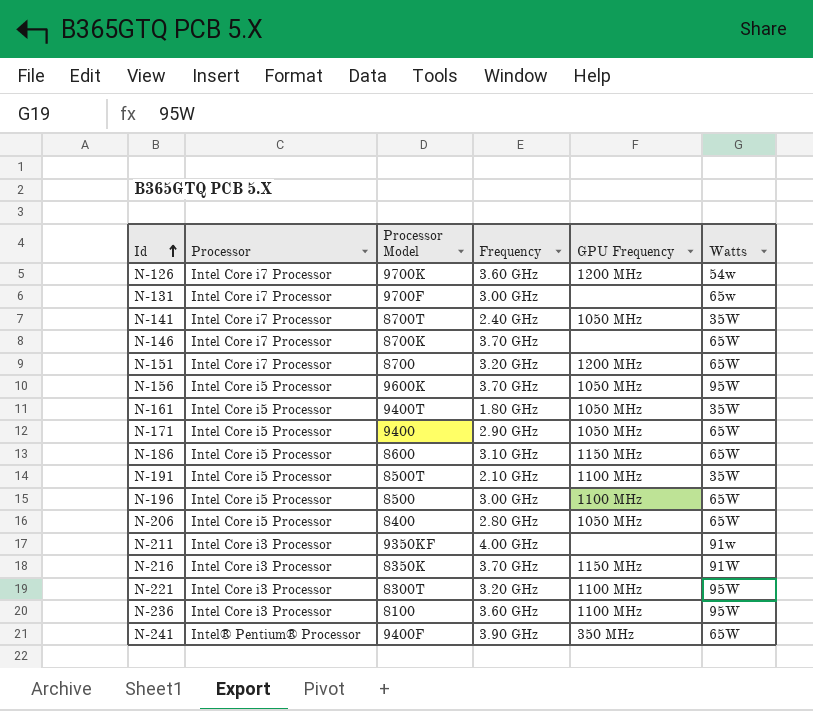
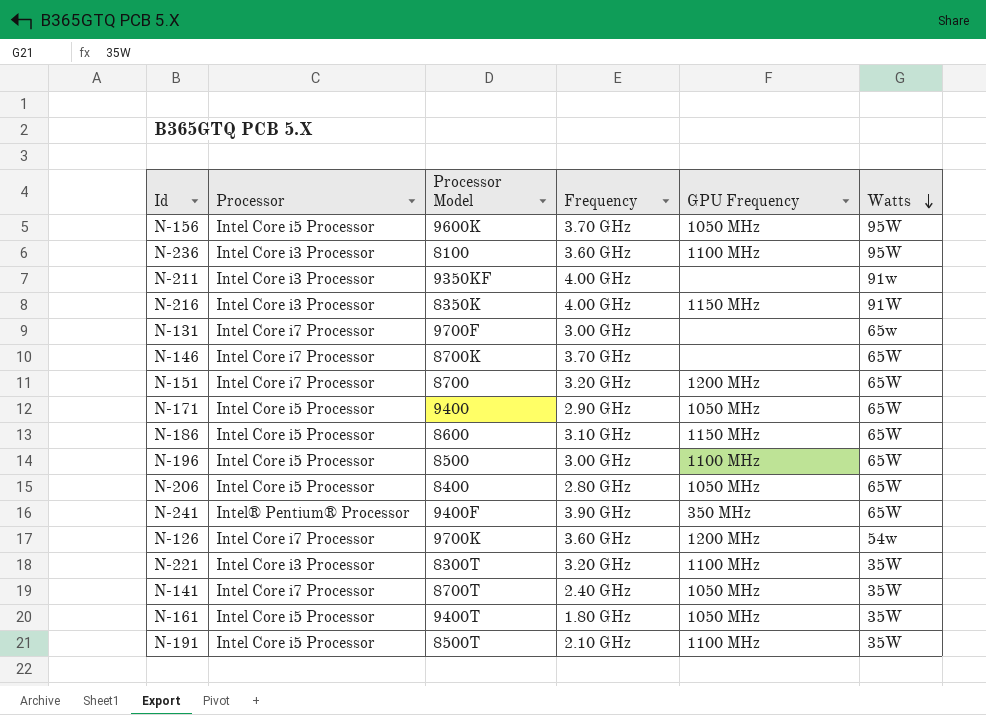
row order: Id ascending -> Watts descending
N-216 | Frequency: 3.70 GHz -> 4.00 GHz
N-221 | Watts: 95W -> 35W

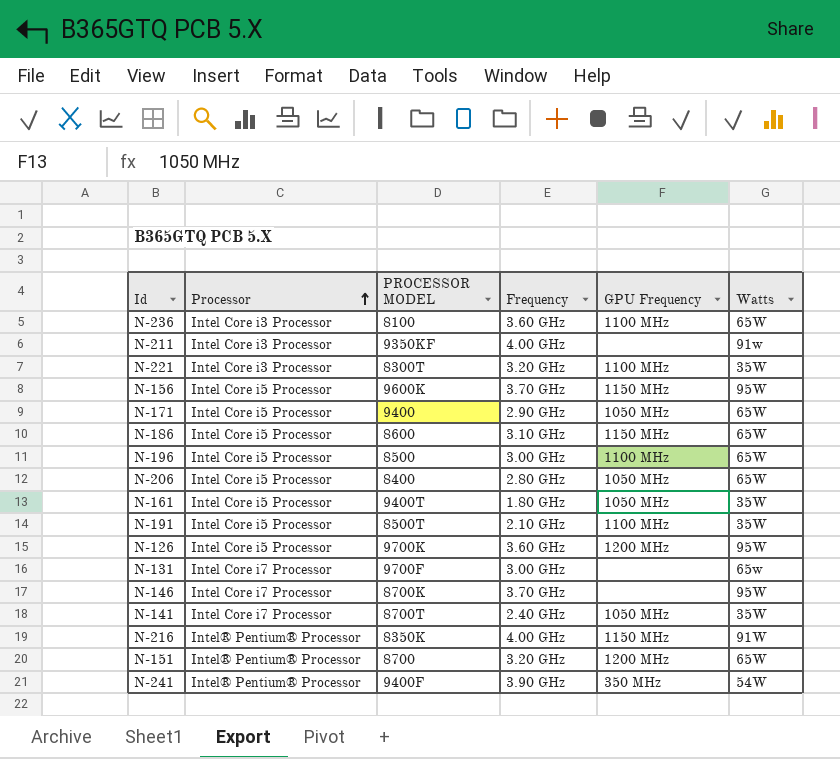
row order: Watts descending -> Processor ascending
column name: Processor Model -> PROCESSOR MODEL
N-236 | Watts: 95W -> 65W
N-156 | GPU Frequency: 1050 MHz -> 1150 MHz
N-126 | Processor: Intel Core i7 Processor -> Intel Core i5 Processor
N-126 | Watts: 54w -> 95W
N-146 | Watts: 65W -> 95W
N-216 | Processor: Intel Core i3 Processor -> Intel® Pentium® Processor
N-151 | Processor: Intel Core i7 Processor -> Intel® Pentium® Processor
N-241 | Watts: 65W -> 54W

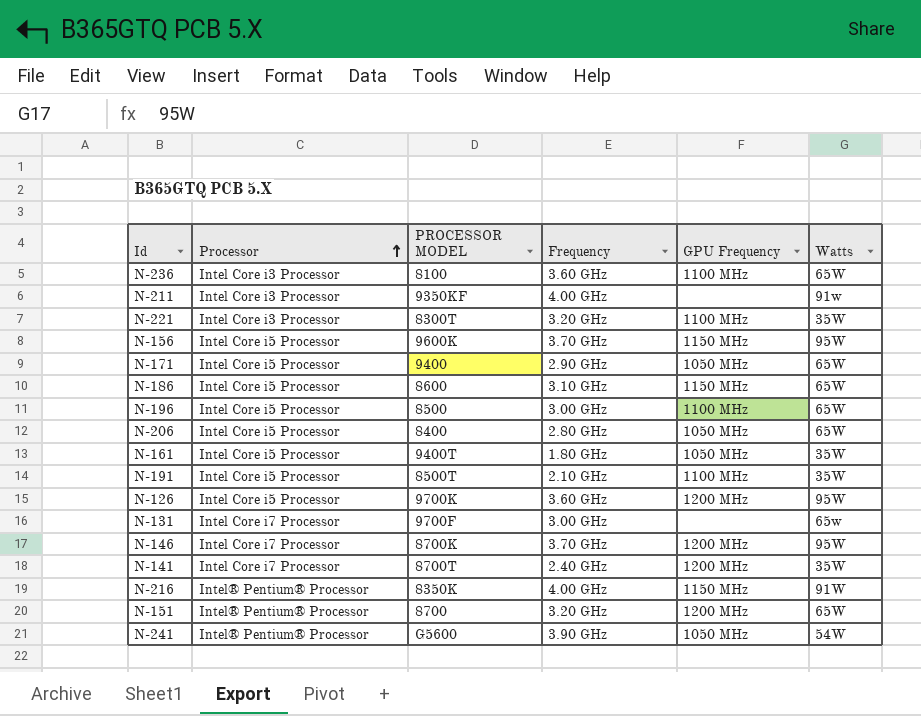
N-146 | GPU Frequency: none -> 1200 MHz
N-141 | GPU Frequency: 1050 MHz -> 1200 MHz
N-241 | PROCESSOR MODEL: 9400F -> G5600
N-241 | GPU Frequency: 350 MHz -> 1050 MHz

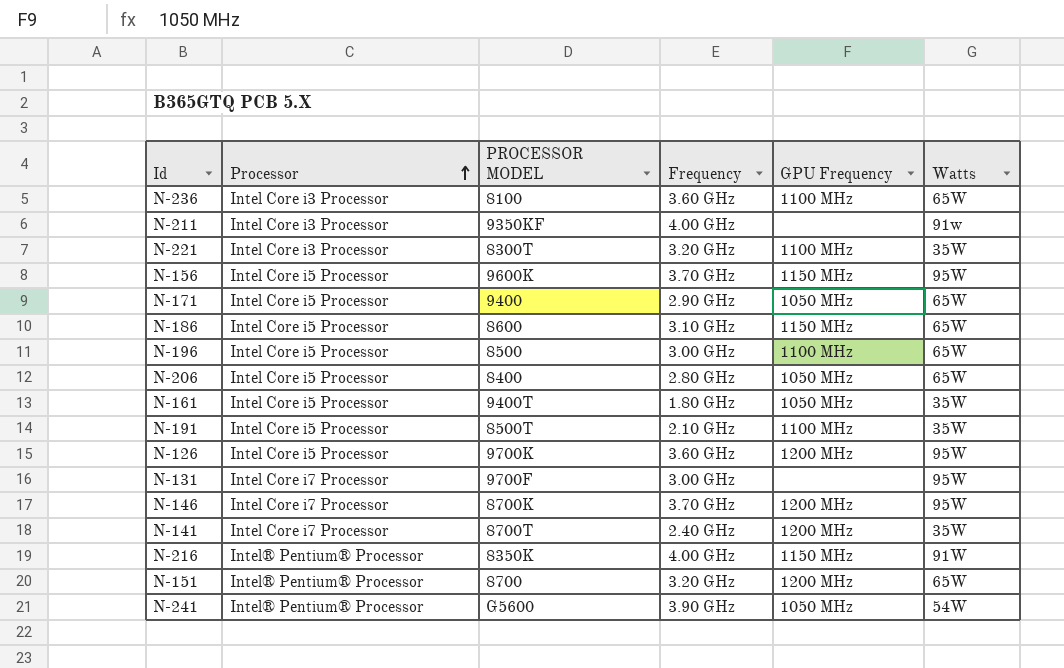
N-131 | Watts: 65w -> 95W

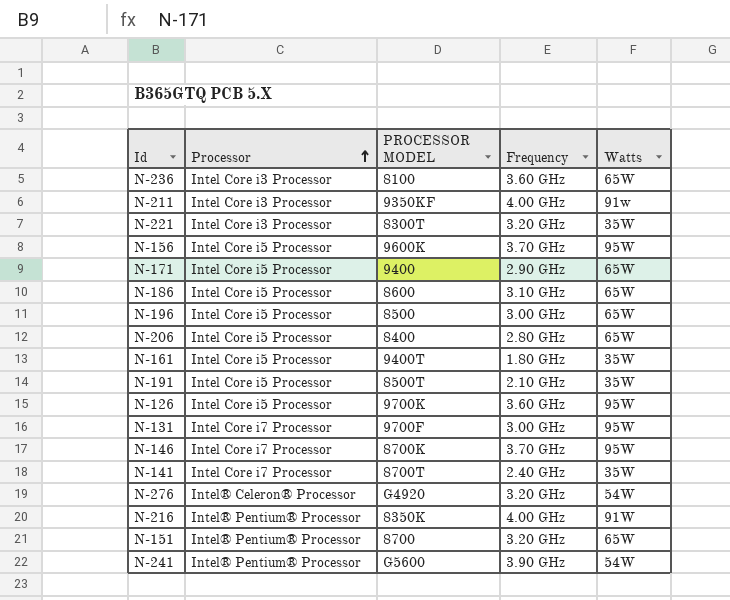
column GPU Frequency | position: 5 -> none
row N-276: none -> Intel® Celeron® Processor | G4920 | 3.20 GHz | 54W

